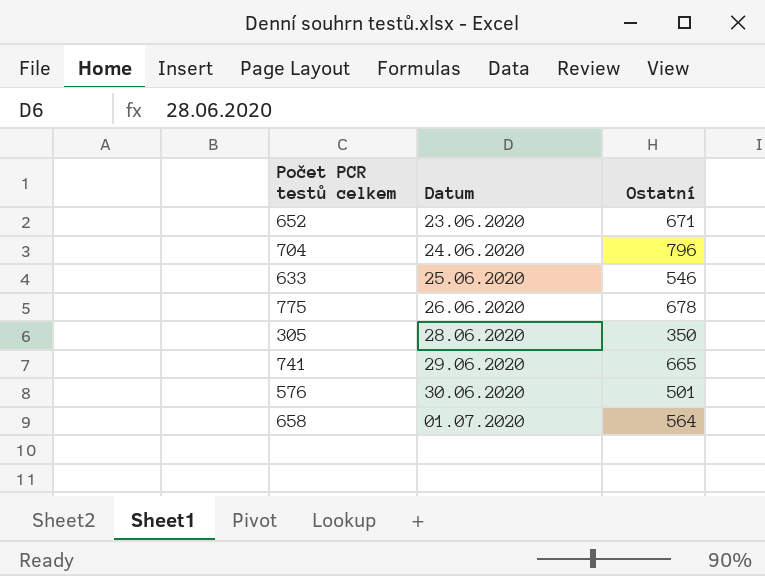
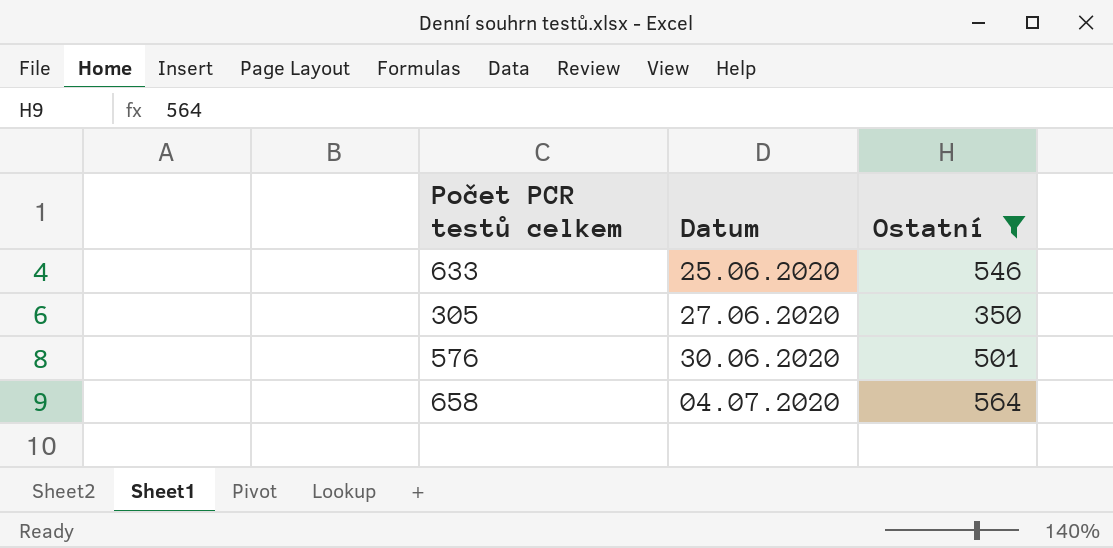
filter: none -> Ostatní <= 564
305 | Datum: 28.06.2020 -> 27.06.2020
658 | Datum: 01.07.2020 -> 04.07.2020

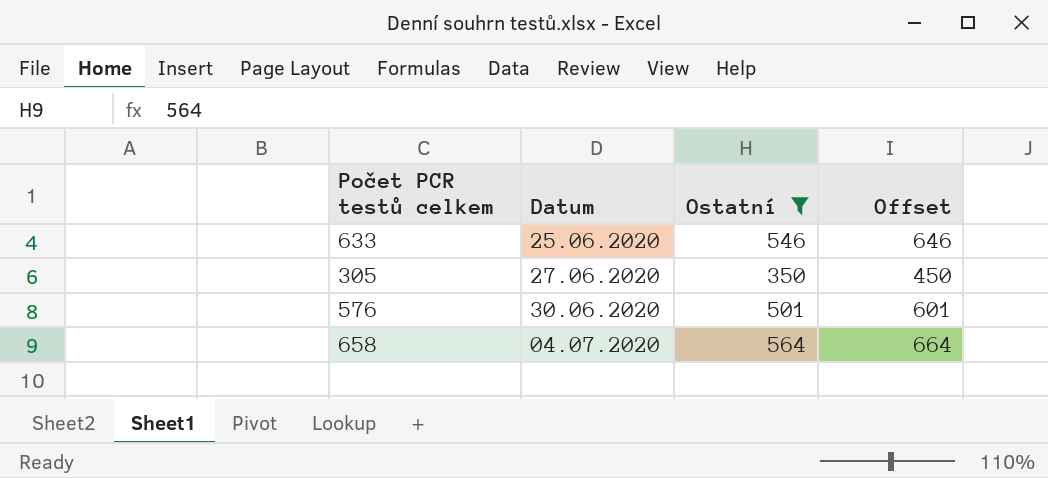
column Offset | formula: none -> [Ostatní] + 100

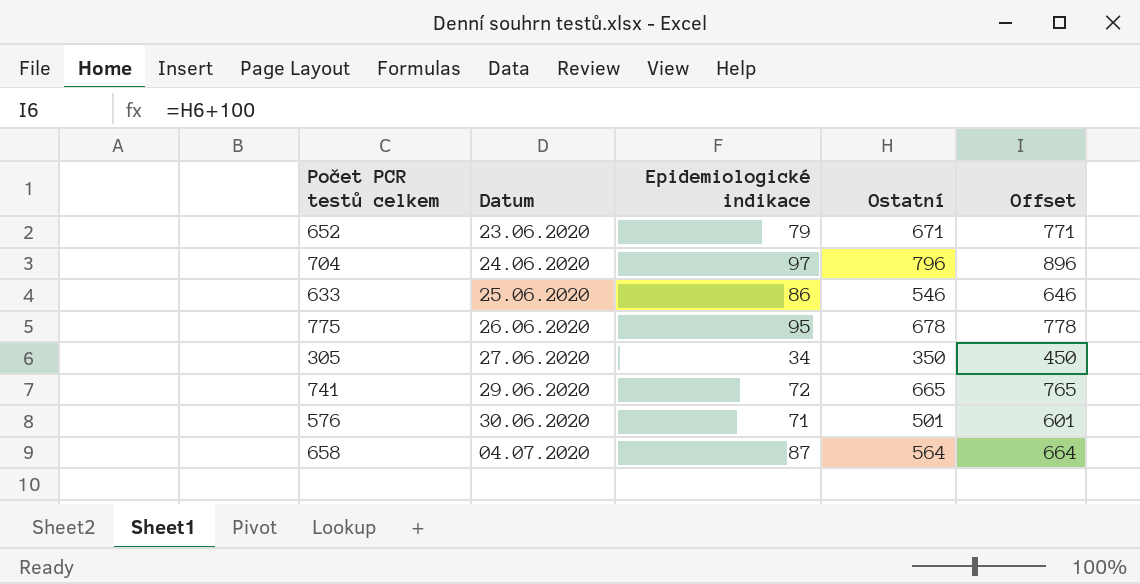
filter: Ostatní <= 564 -> none
column Epidemiologické indikace | position: none -> 3

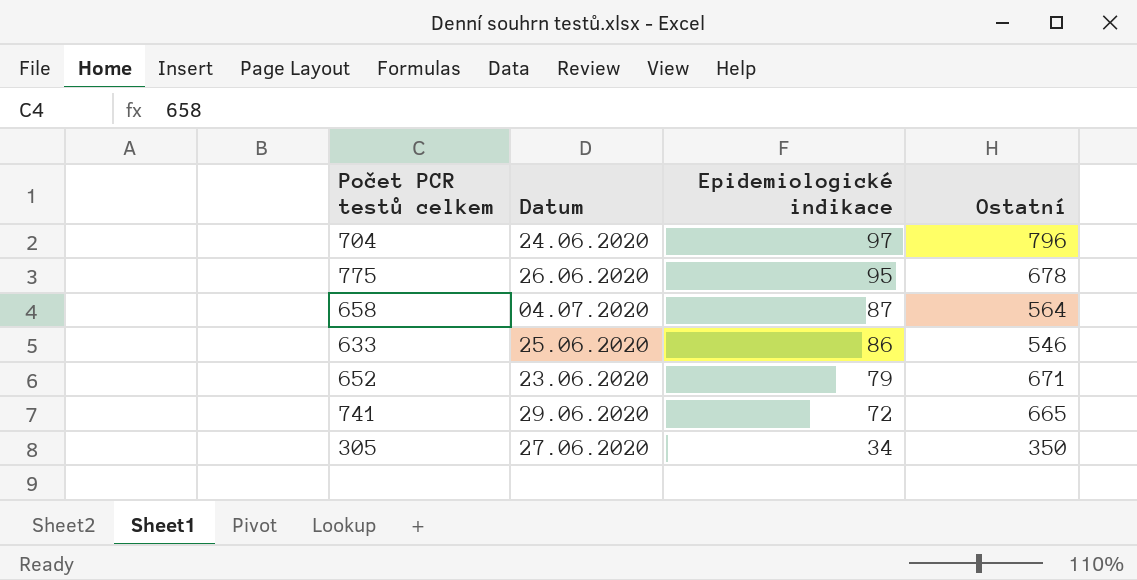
row order: Datum ascending -> Epidemiologické indikace descending
column Offset | formula: [Ostatní] + 100 -> none
row 576: 30.06.2020 | 71 | 501 | 601 -> none

